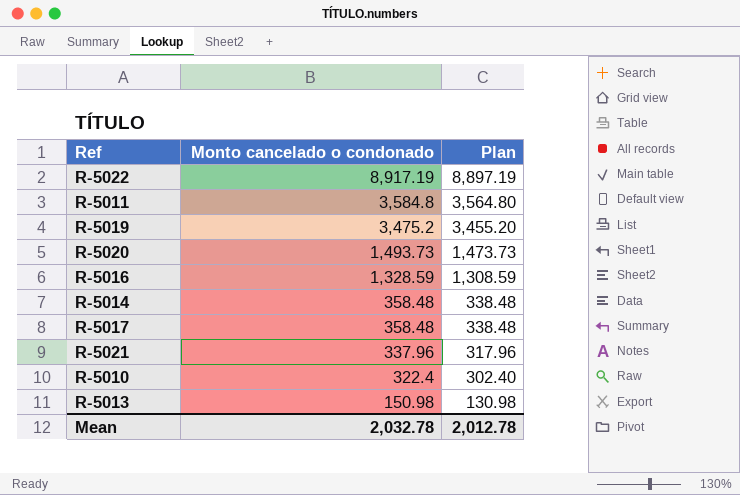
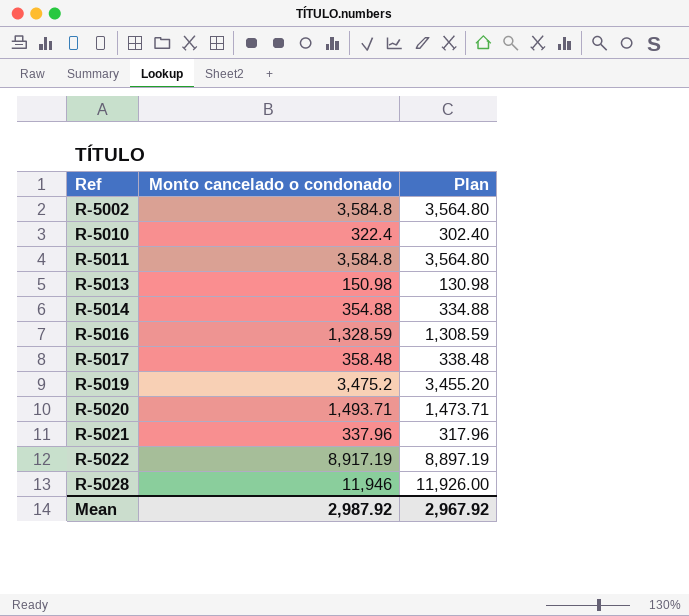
row order: Monto cancelado o condonado descending -> Ref ascending
row R-5002: none -> 3,584.8 | 3,564.80
R-5014 | Monto cancelado o condonado: 358.48 -> 354.88
R-5014 | Plan: 338.48 -> 334.88
R-5020 | Monto cancelado o condonado: 1,493.73 -> 1,493.71
R-5020 | Plan: 1,473.73 -> 1,473.71
row R-5028: none -> 11,946 | 11,926.00
Mean | Monto cancelado o condonado: 2,032.78 -> 2,987.92
Mean | Plan: 2,012.78 -> 2,967.92

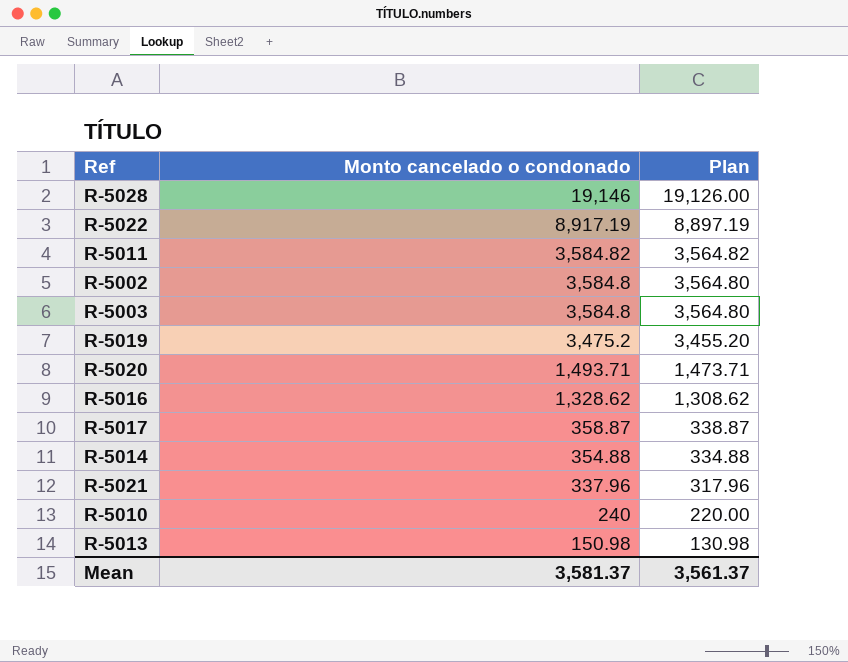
row order: Ref ascending -> Monto cancelado o condonado descending
R-5028 | Monto cancelado o condonado: 11,946 -> 19,146
R-5028 | Plan: 11,926.00 -> 19,126.00
R-5011 | Monto cancelado o condonado: 3,584.8 -> 3,584.82
R-5011 | Plan: 3,564.80 -> 3,564.82
row R-5003: none -> 3,584.8 | 3,564.80
R-5016 | Monto cancelado o condonado: 1,328.59 -> 1,328.62
R-5016 | Plan: 1,308.59 -> 1,308.62
R-5017 | Monto cancelado o condonado: 358.48 -> 358.87
R-5017 | Plan: 338.48 -> 338.87
R-5010 | Monto cancelado o condonado: 322.4 -> 240
R-5010 | Plan: 302.40 -> 220.00
Mean | Monto cancelado o condonado: 2,987.92 -> 3,581.37
Mean | Plan: 2,967.92 -> 3,561.37

